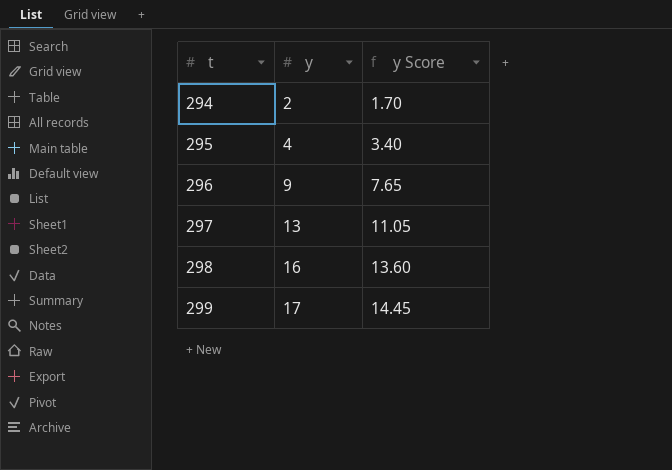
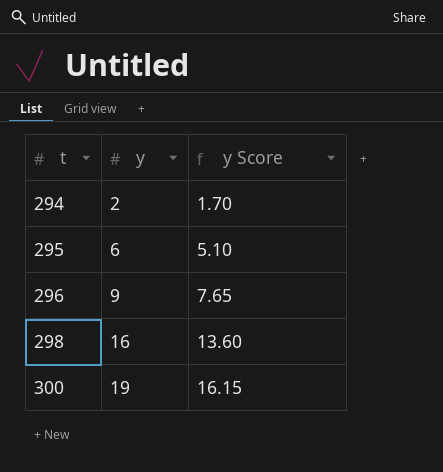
row 297: 13 | 11.05 -> none
row 299: 17 | 14.45 -> none
295 | y: 4 -> 6
295 | y Score: 3.40 -> 5.10
row 300: none -> 19 | 16.15

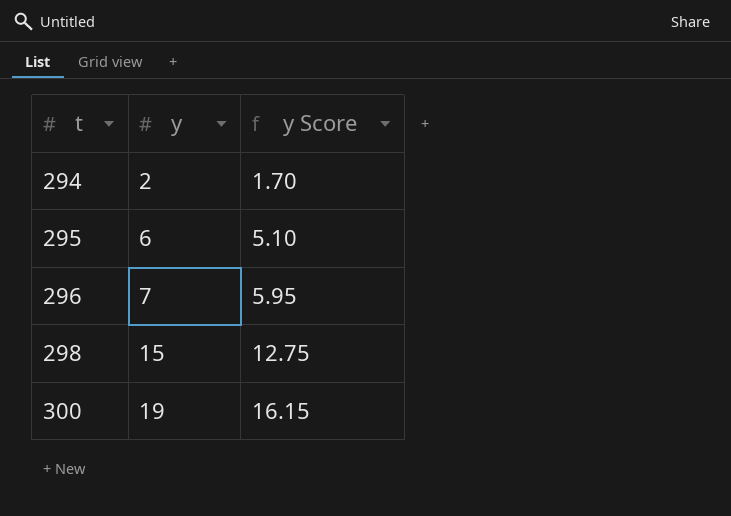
296 | y: 9 -> 7
296 | y Score: 7.65 -> 5.95
298 | y: 16 -> 15
298 | y Score: 13.60 -> 12.75

